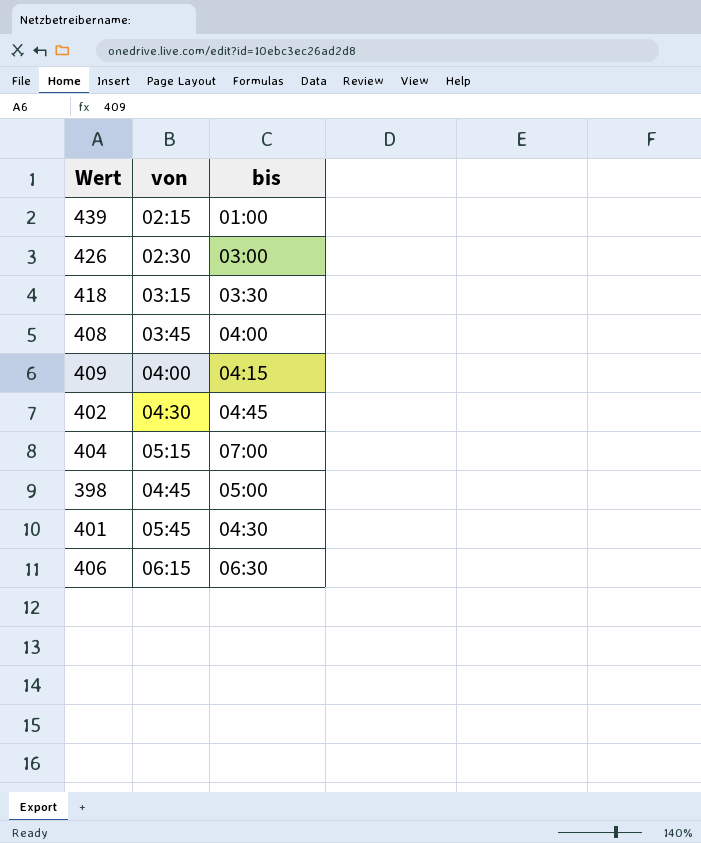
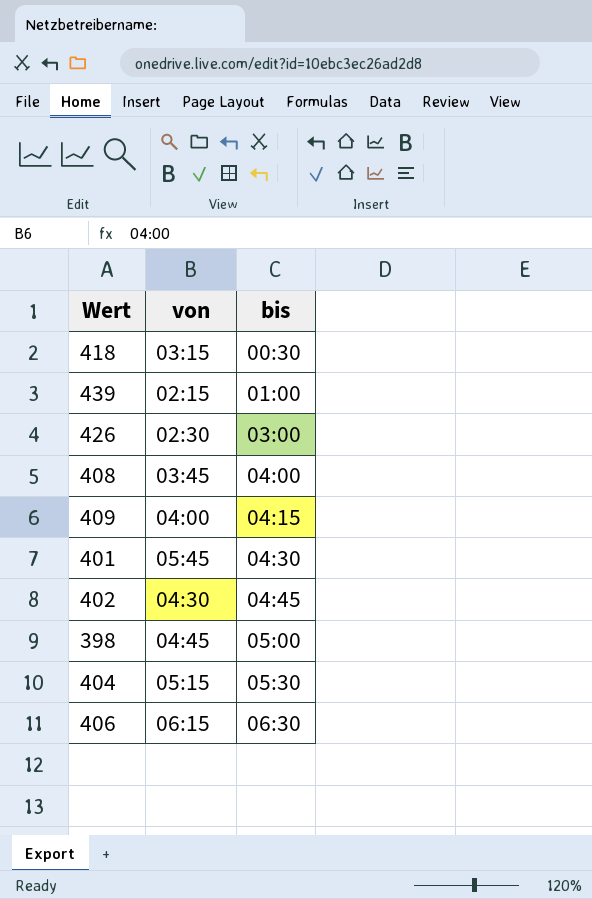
row order: none -> bis ascending
418 | bis: 03:30 -> 00:30
404 | bis: 07:00 -> 05:30

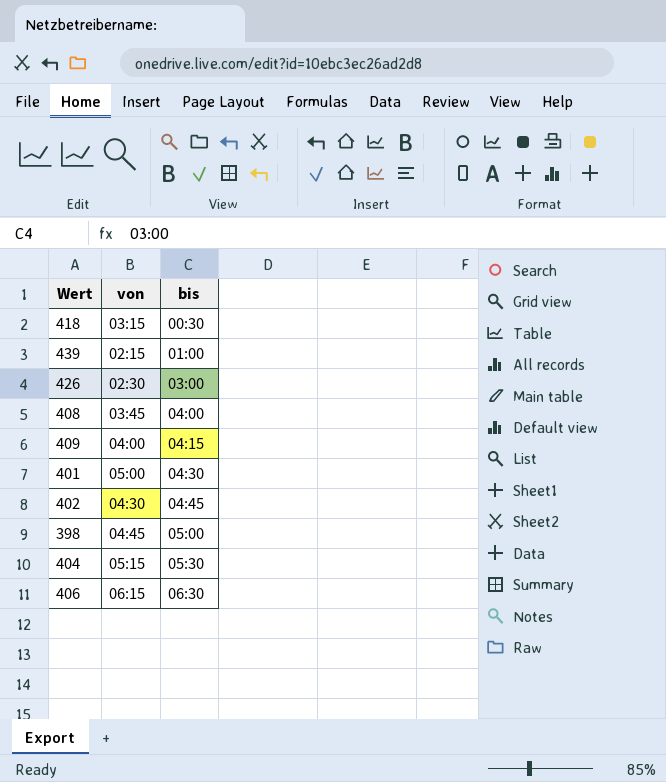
401 | von: 05:45 -> 05:00

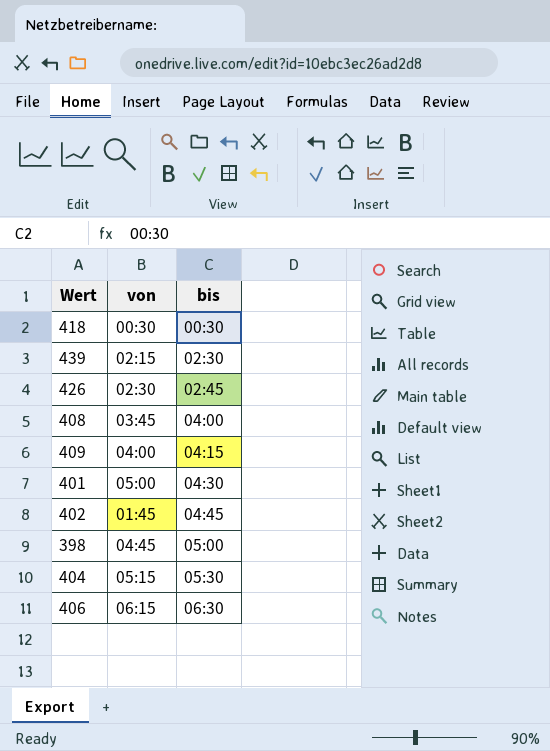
418 | von: 03:15 -> 00:30
439 | bis: 01:00 -> 02:30
426 | bis: 03:00 -> 02:45
402 | von: 04:30 -> 01:45

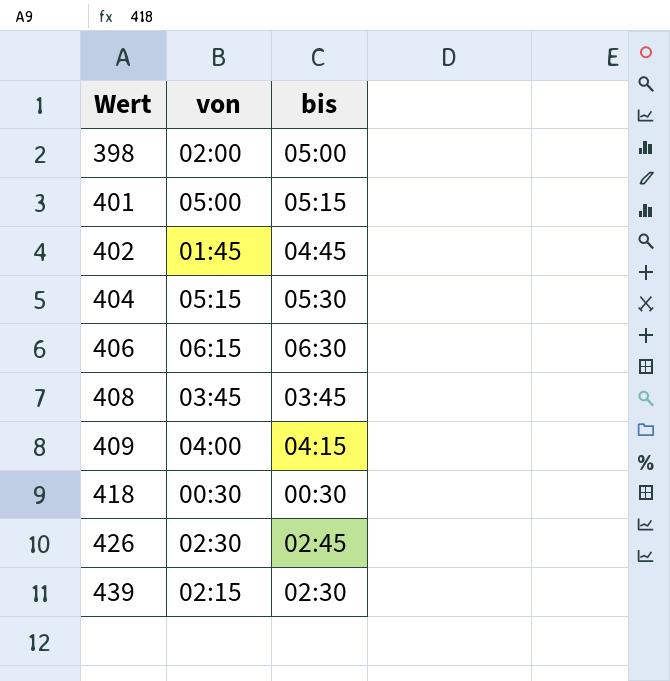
row order: bis ascending -> Wert ascending
398 | von: 04:45 -> 02:00
401 | bis: 04:30 -> 05:15
408 | bis: 04:00 -> 03:45

